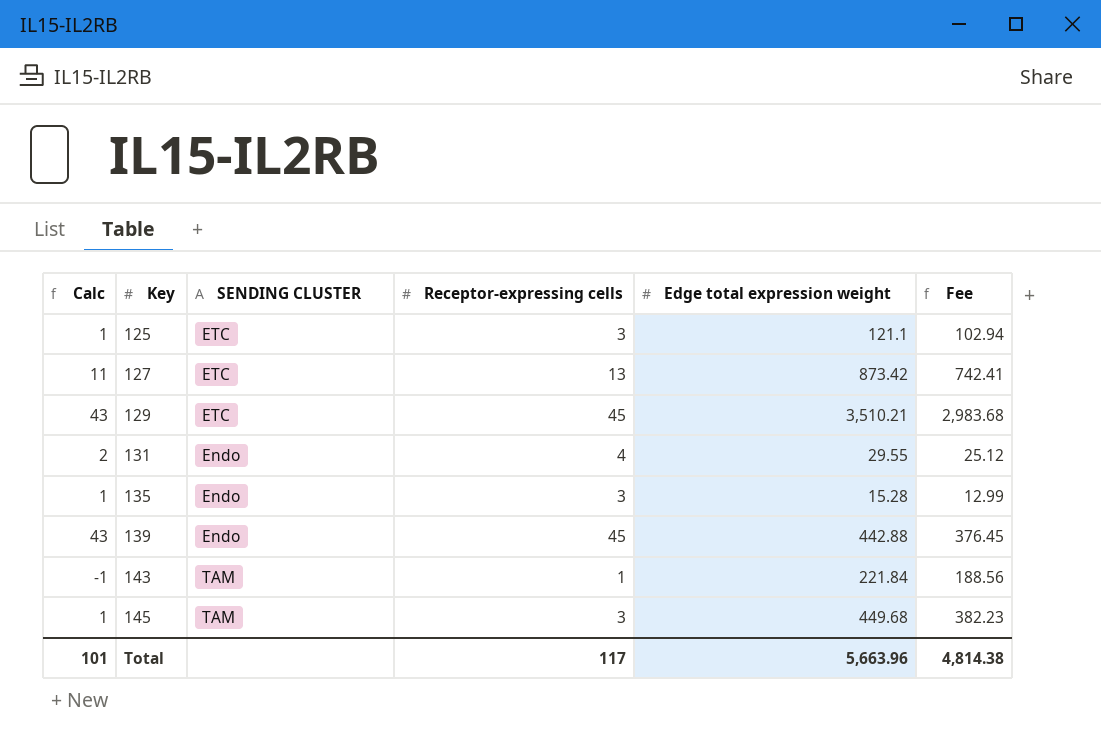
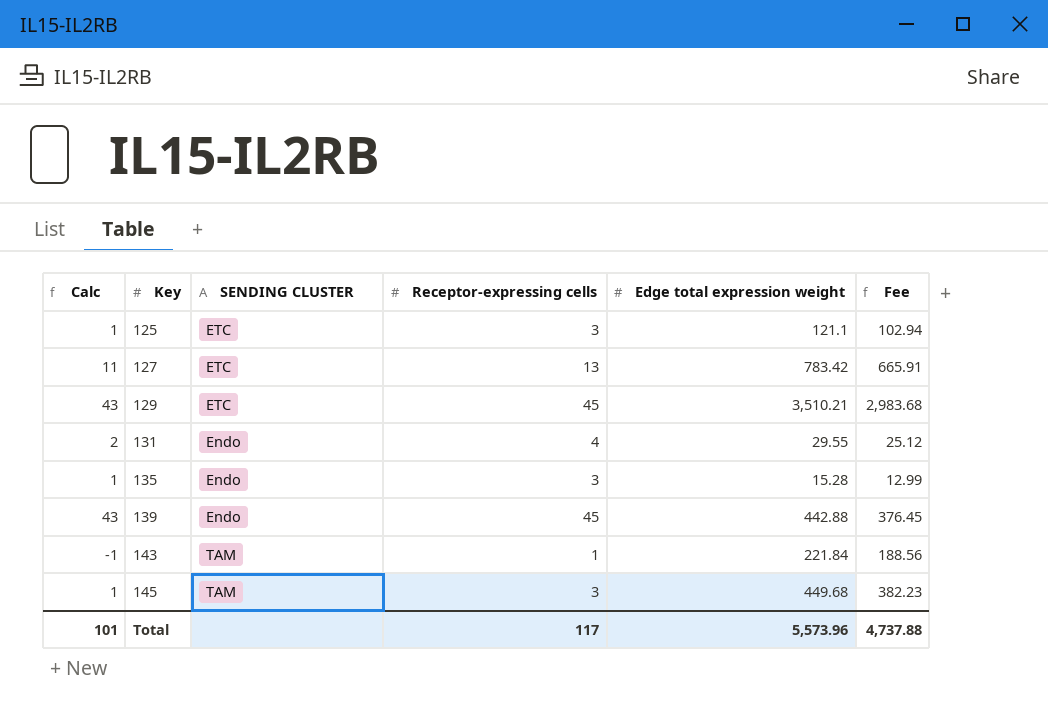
127 | Edge total expression weight: 873.42 -> 783.42
127 | Fee: 742.41 -> 665.91
Total | Edge total expression weight: 5,663.96 -> 5,573.96
Total | Fee: 4,814.38 -> 4,737.88

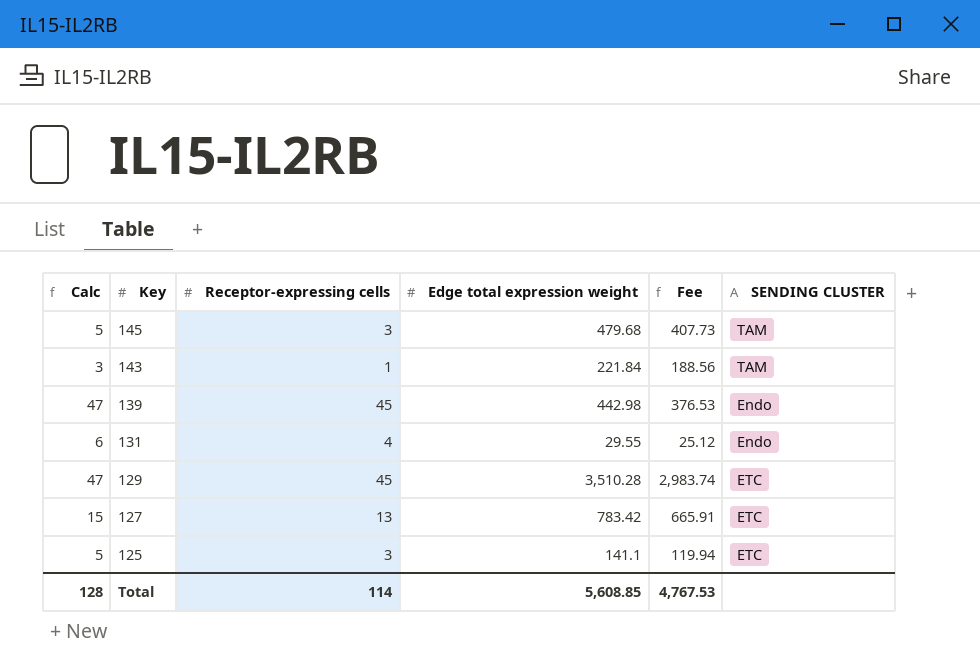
row order: Key ascending -> Key descending
column Calc | formula: [Receptor-expressing cells] - 2 -> [Receptor-expressing cells] + 2
column SENDING CLUSTER | position: 3 -> 6
row 135: 1 | Endo | 3 | 15.28 | 12.99 -> none
145 | Edge total expression weight: 449.68 -> 479.68
145 | Fee: 382.23 -> 407.73
139 | Edge total expression weight: 442.88 -> 442.98
139 | Fee: 376.45 -> 376.53
129 | Edge total expression weight: 3,510.21 -> 3,510.28
129 | Fee: 2,983.68 -> 2,983.74
125 | Edge total expression weight: 121.1 -> 141.1
125 | Fee: 102.94 -> 119.94
Total | Calc: 101 -> 128
Total | Receptor-expressing cells: 117 -> 114
Total | Edge total expression weight: 5,573.96 -> 5,608.85
Total | Fee: 4,737.88 -> 4,767.53

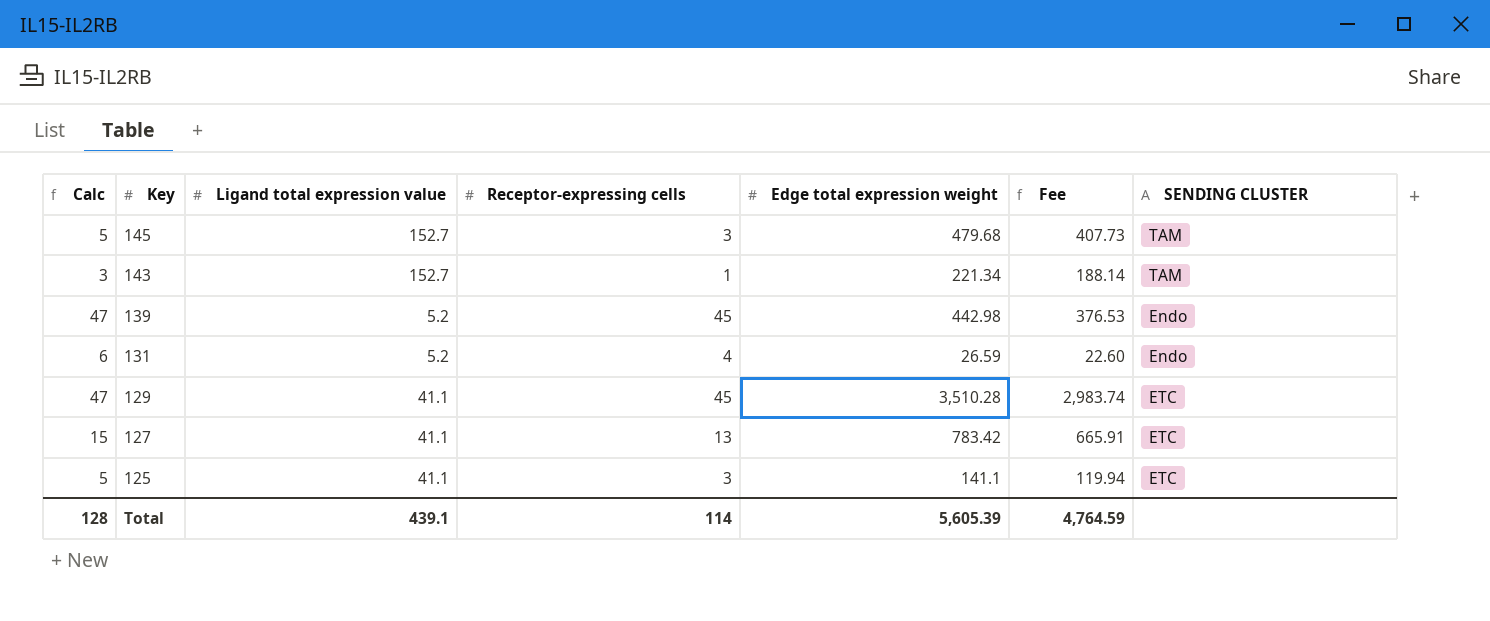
column Ligand total expression value | position: none -> 3
143 | Edge total expression weight: 221.84 -> 221.34
143 | Fee: 188.56 -> 188.14
131 | Edge total expression weight: 29.55 -> 26.59
131 | Fee: 25.12 -> 22.60
Total | Edge total expression weight: 5,608.85 -> 5,605.39
Total | Fee: 4,767.53 -> 4,764.59

